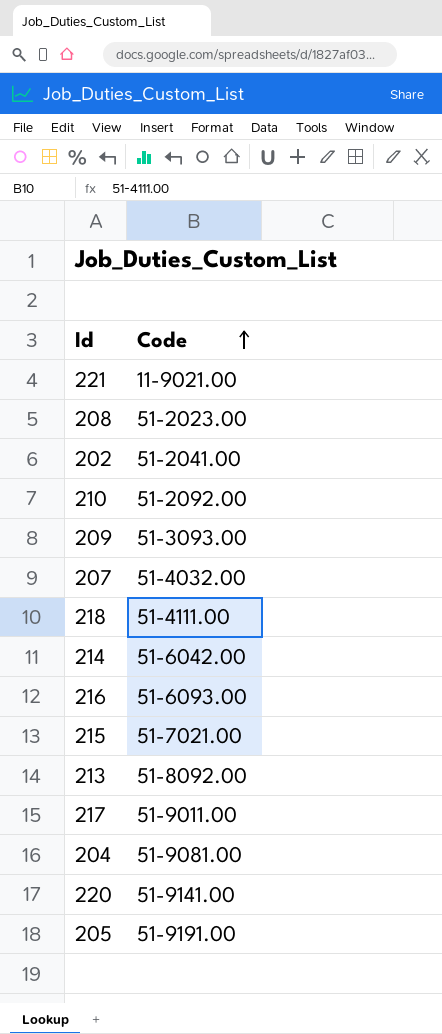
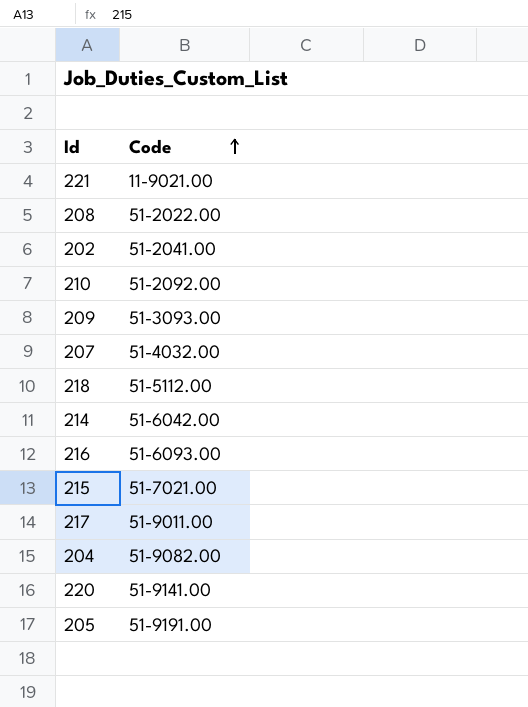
row 213: 51-8092.00 -> none
208 | Code: 51-2023.00 -> 51-2022.00
218 | Code: 51-4111.00 -> 51-5112.00
204 | Code: 51-9081.00 -> 51-9082.00

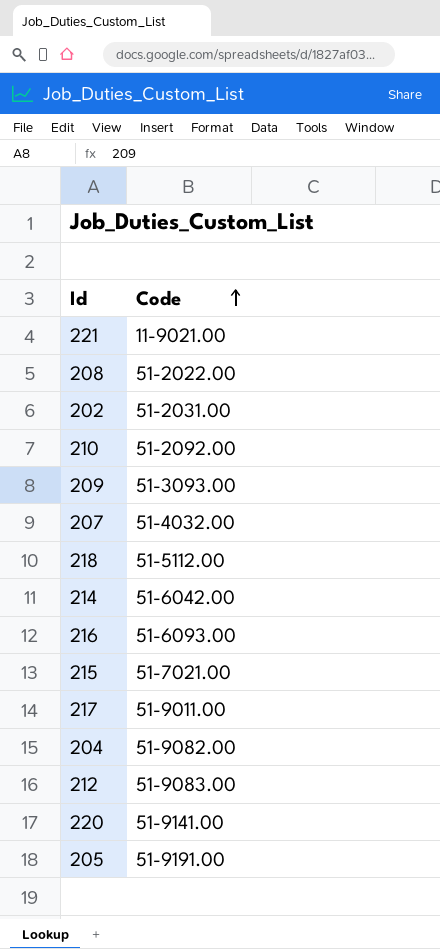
202 | Code: 51-2041.00 -> 51-2031.00
row 212: none -> 51-9083.00

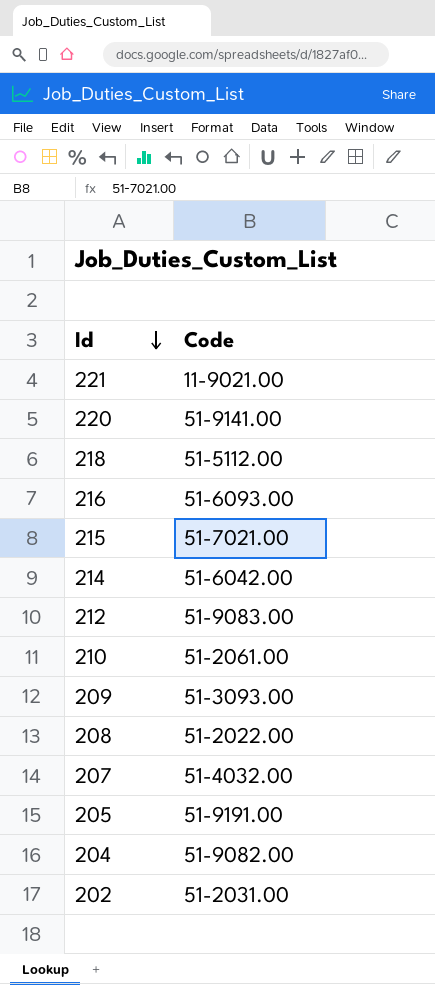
row order: Code ascending -> Id descending
row 217: 51-9011.00 -> none
210 | Code: 51-2092.00 -> 51-2061.00

